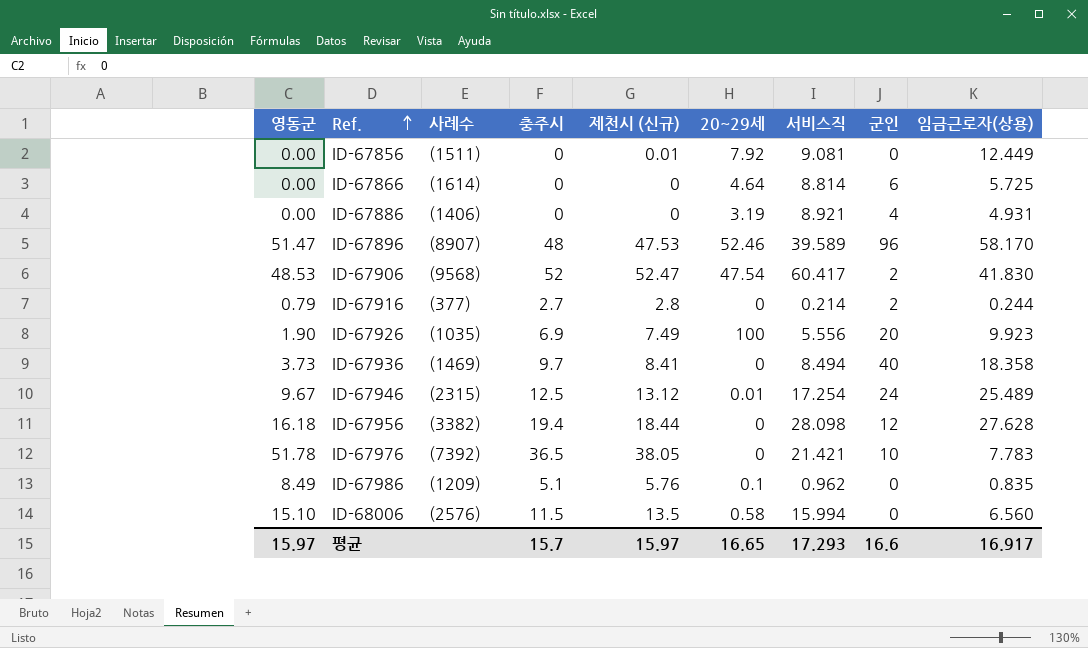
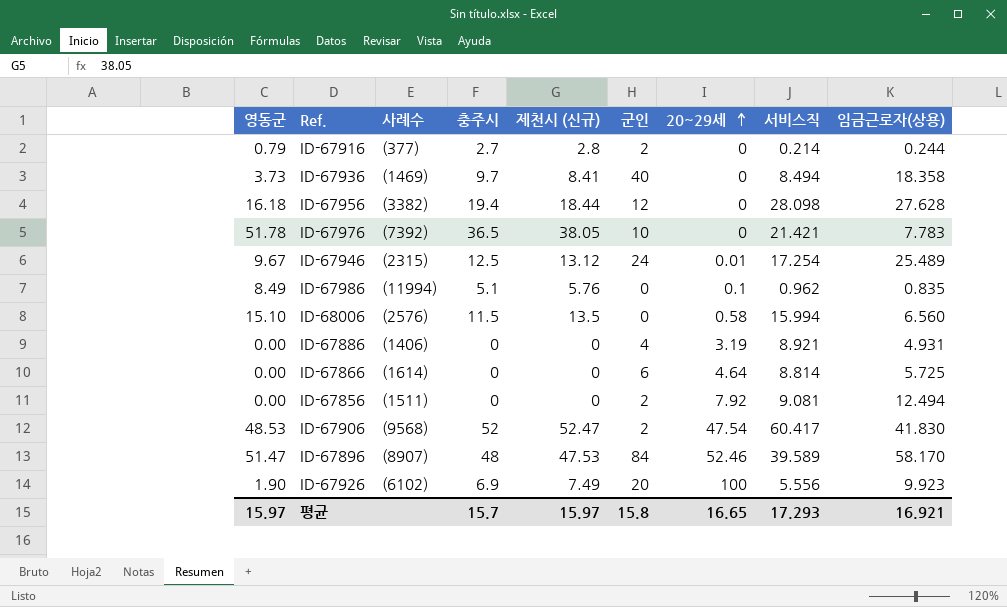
row order: Ref. ascending -> 20~29세 ascending
column 군인 | position: 8 -> 6
ID-67986 | 사례수: (1209) -> (11994)
ID-67856 | 제천시 (신규): 0.01 -> 0
ID-67856 | 군인: 0 -> 2
ID-67856 | 임금근로자(상용): 12.449 -> 12.494
ID-67896 | 군인: 96 -> 84
ID-67926 | 사례수: (1035) -> (6102)
평균 | 군인: 16.6 -> 15.8
평균 | 임금근로자(상용): 16.917 -> 16.921

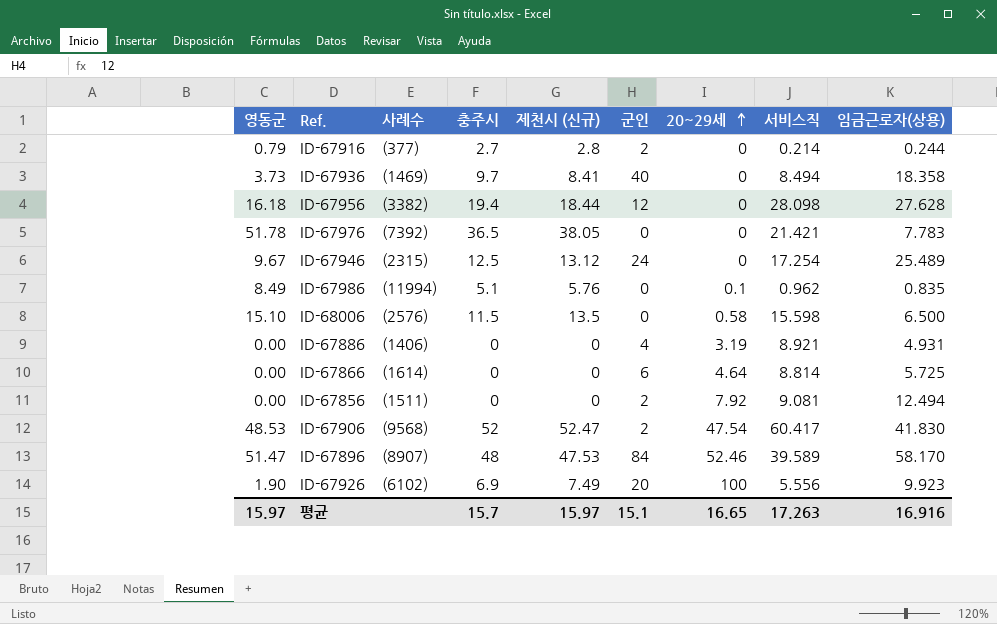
ID-67976 | 군인: 10 -> 0
ID-67946 | 20~29세: 0.01 -> 0
ID-68006 | 서비스직: 15.994 -> 15.598
ID-68006 | 임금근로자(상용): 6.560 -> 6.500
평균 | 군인: 15.8 -> 15.1
평균 | 서비스직: 17.293 -> 17.263
평균 | 임금근로자(상용): 16.921 -> 16.916

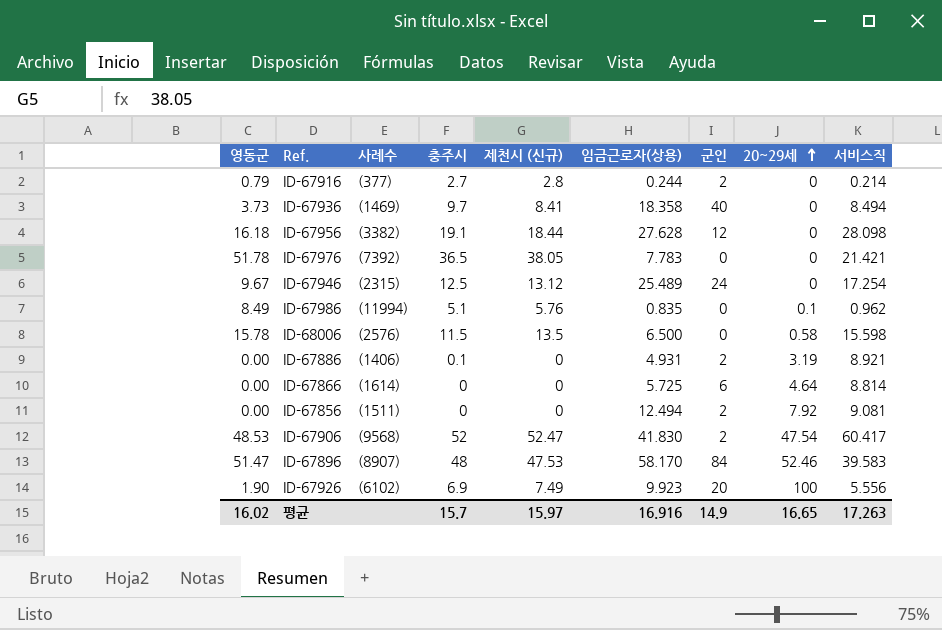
column 임금근로자(상용) | position: 9 -> 6
ID-67956 | 충주시: 19.4 -> 19.1
ID-68006 | 영동군: 15.10 -> 15.78
ID-67886 | 충주시: 0 -> 0.1
ID-67886 | 군인: 4 -> 2
ID-67896 | 서비스직: 39.589 -> 39.583
평균 | 영동군: 15.97 -> 16.02
평균 | 군인: 15.1 -> 14.9

